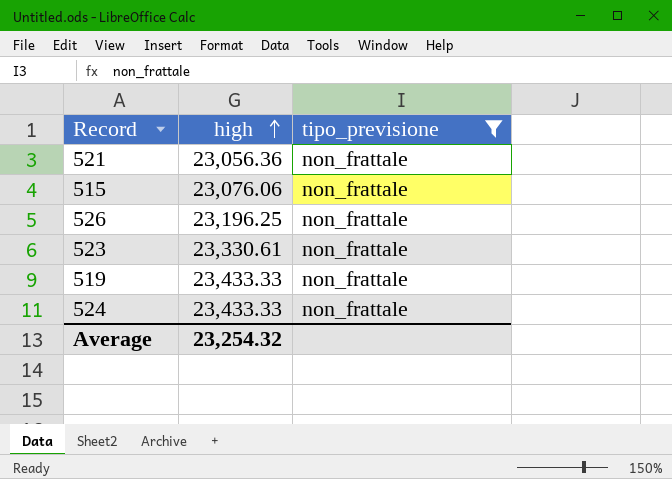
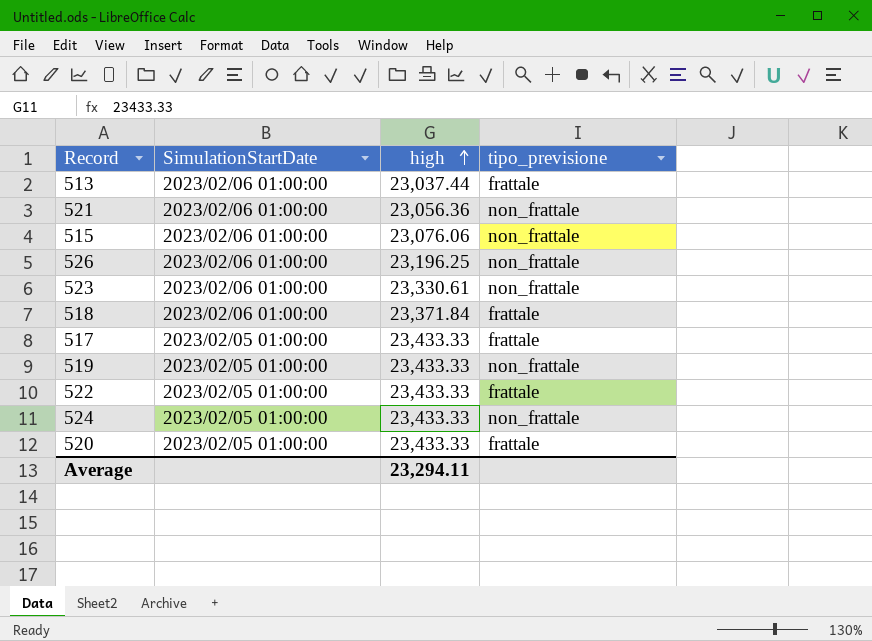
filter: tipo_previsione = non_frattale -> none
column SimulationStartDate | position: none -> 2
Average | high: 23,254.32 -> 23,294.11

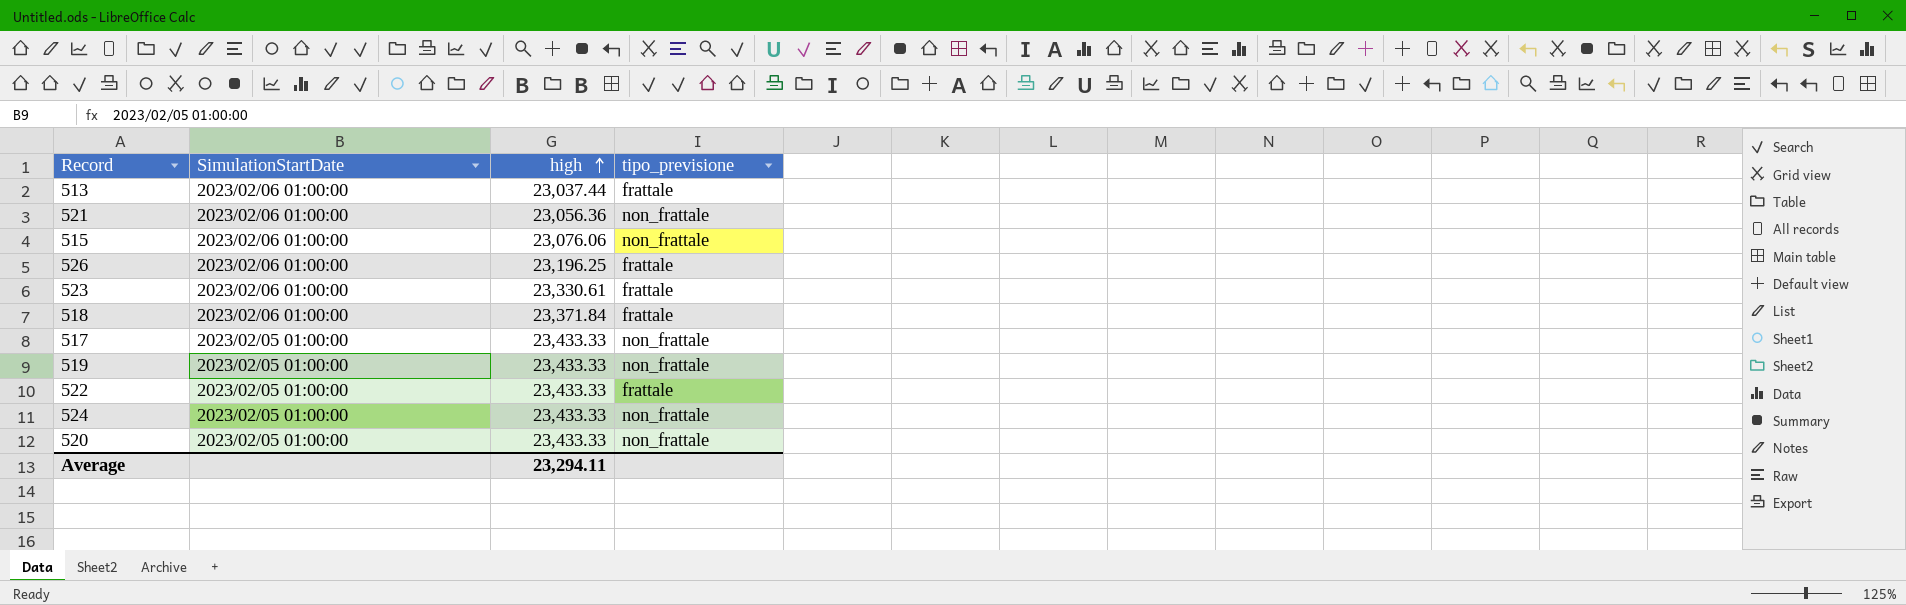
526 | tipo_previsione: non_frattale -> frattale
523 | tipo_previsione: non_frattale -> frattale
517 | tipo_previsione: frattale -> non_frattale
520 | tipo_previsione: frattale -> non_frattale

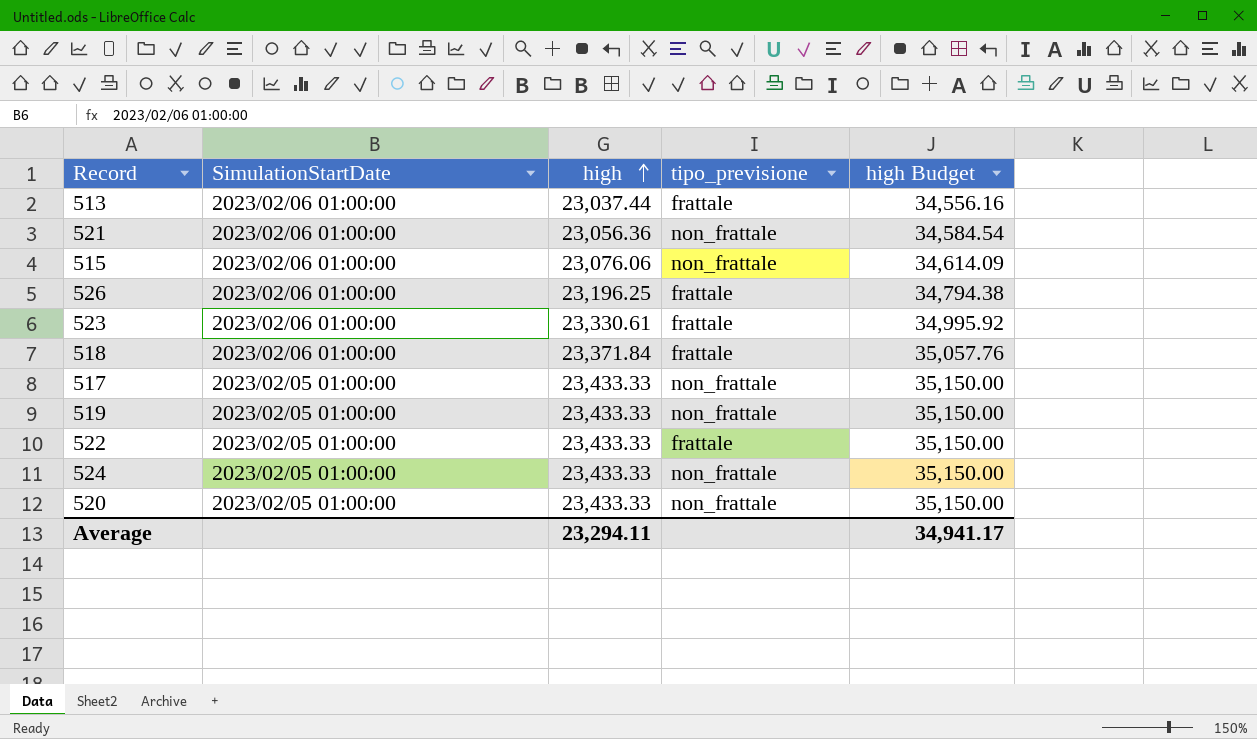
column high Budget | formula: none -> [high] * 1.5

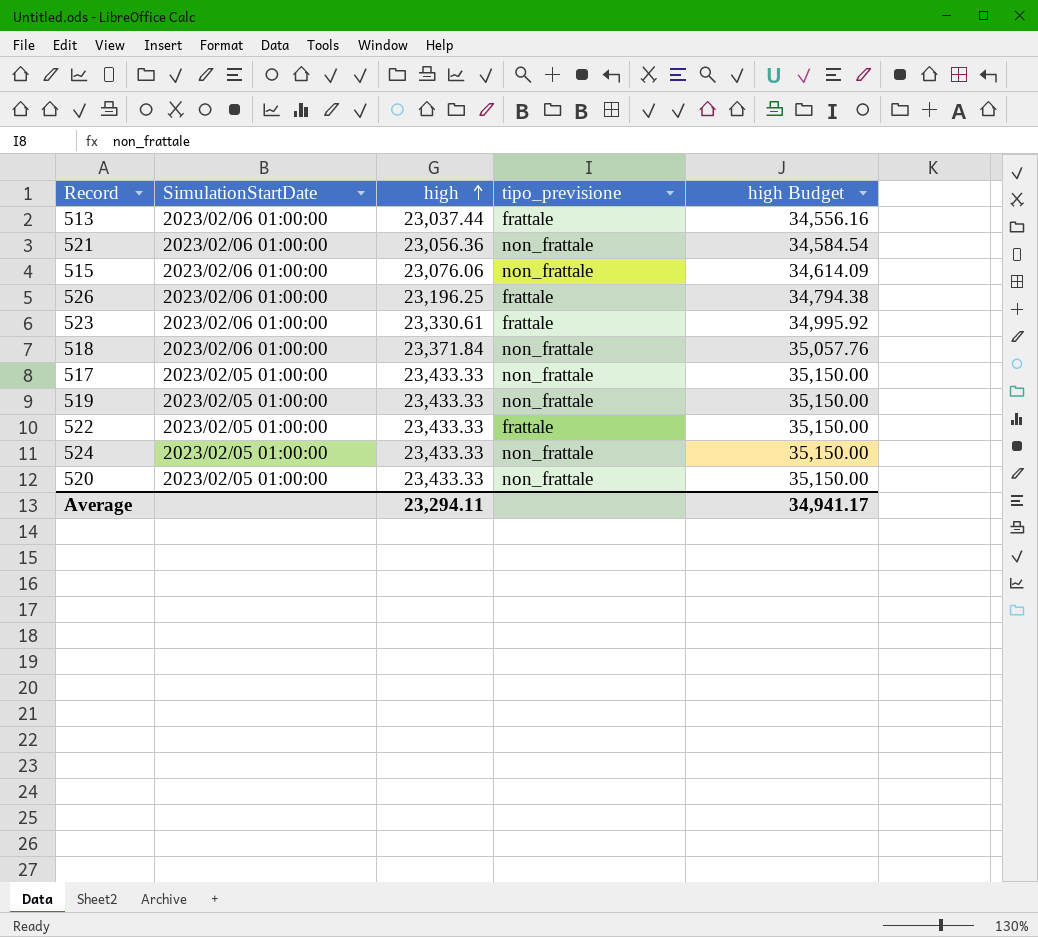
518 | tipo_previsione: frattale -> non_frattale

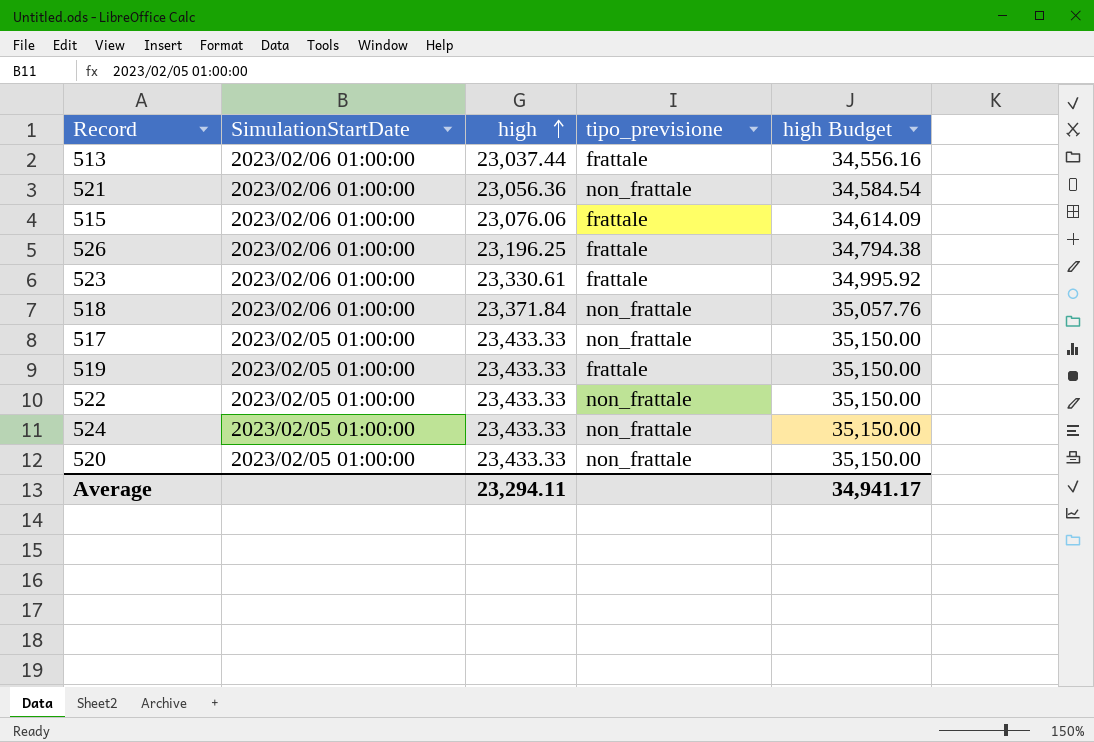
515 | tipo_previsione: non_frattale -> frattale
519 | tipo_previsione: non_frattale -> frattale
522 | tipo_previsione: frattale -> non_frattale

